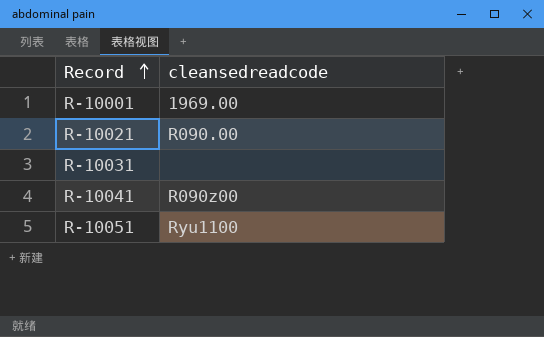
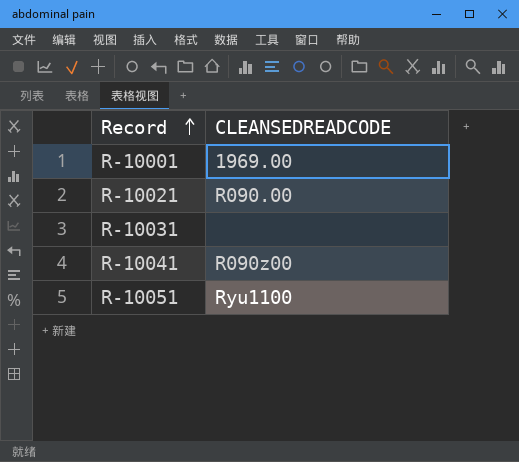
column name: cleansedreadcode -> CLEANSEDREADCODE

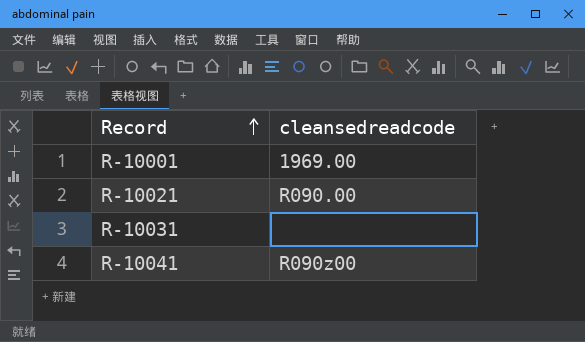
column name: CLEANSEDREADCODE -> cleansedreadcode
row R-10051: Ryu1100 -> none

